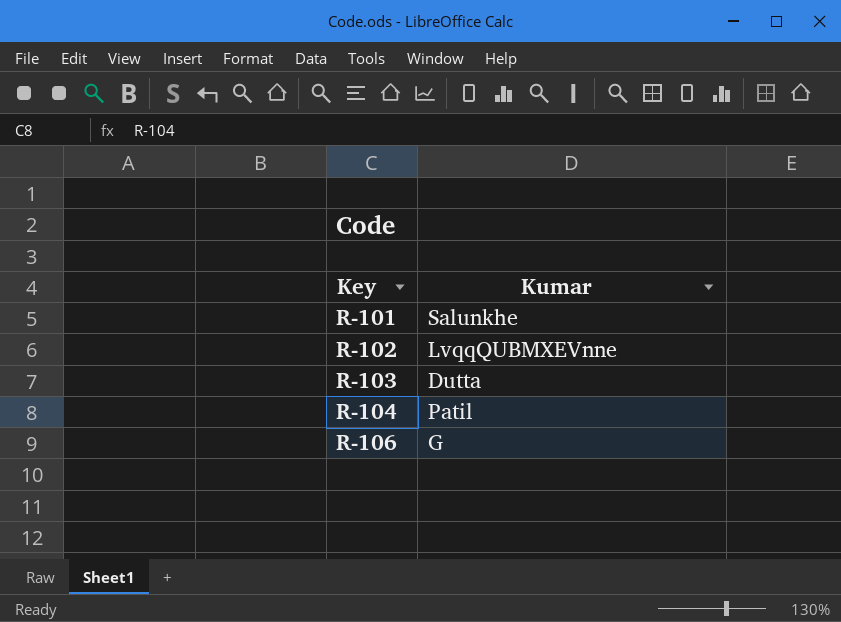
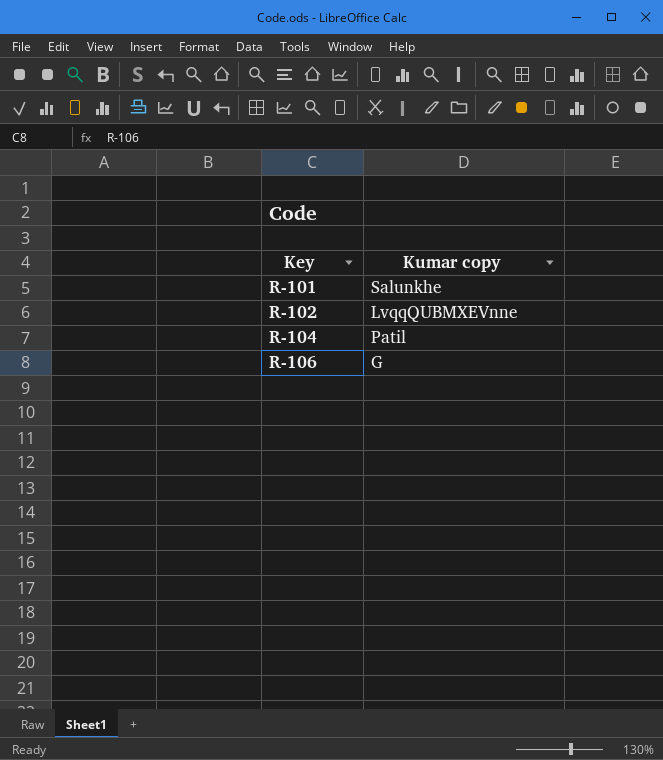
column name: Kumar -> Kumar copy
row R-103: Dutta -> none

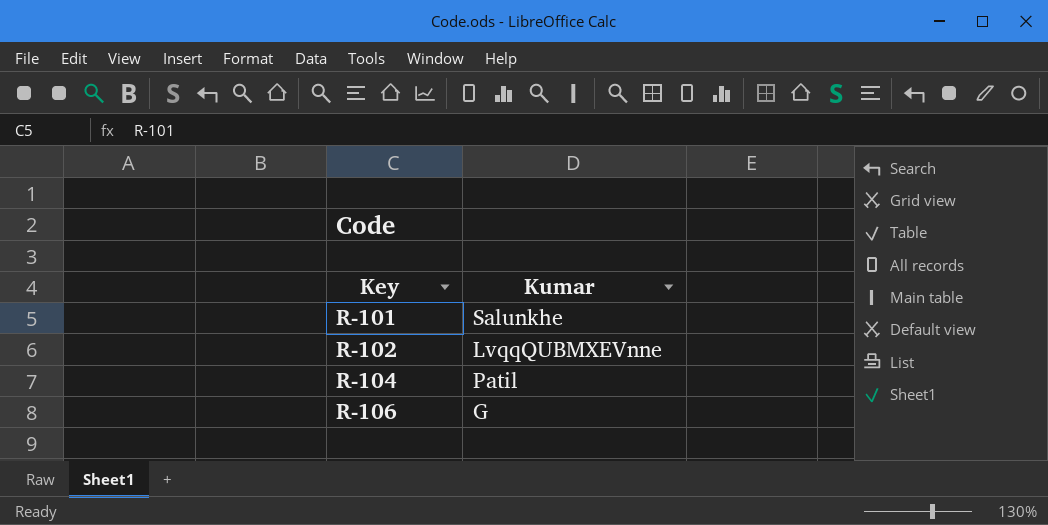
column name: Kumar copy -> Kumar

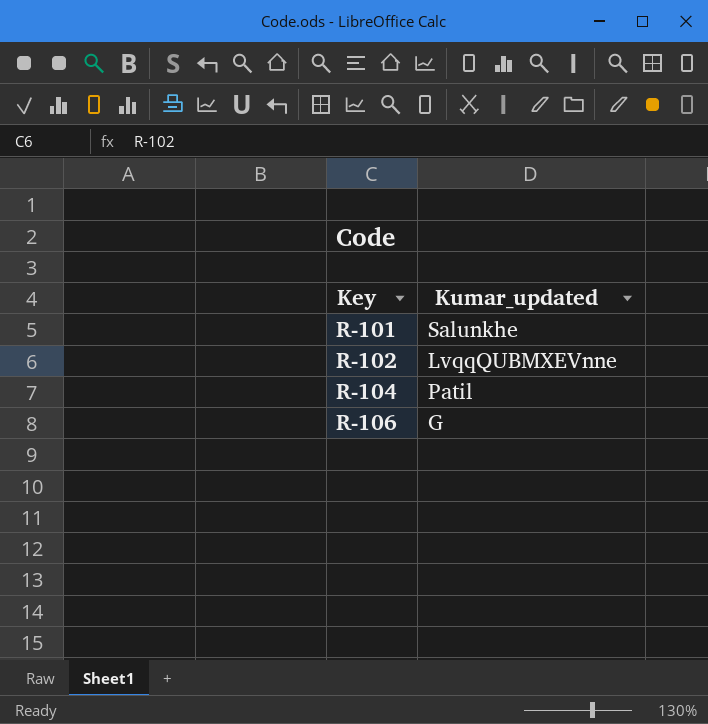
column name: Kumar -> Kumar_updated

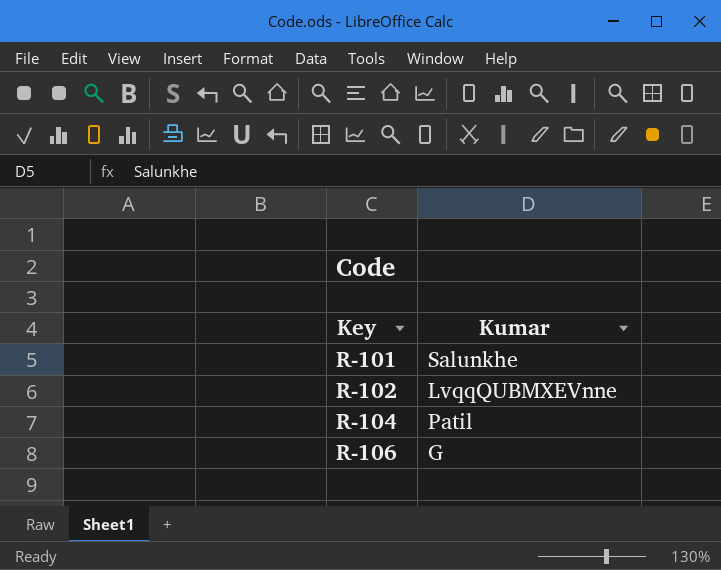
column name: Kumar_updated -> Kumar

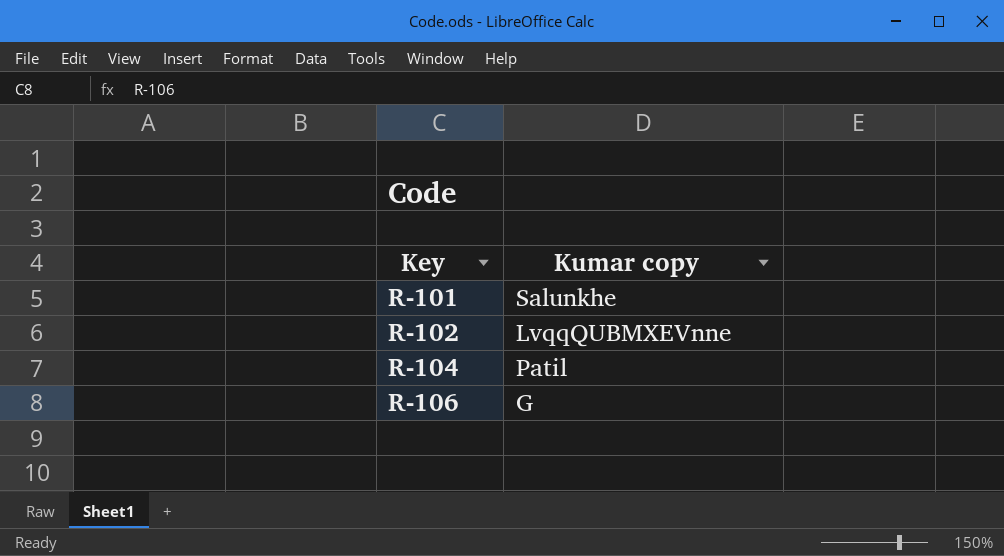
column name: Kumar -> Kumar copy

